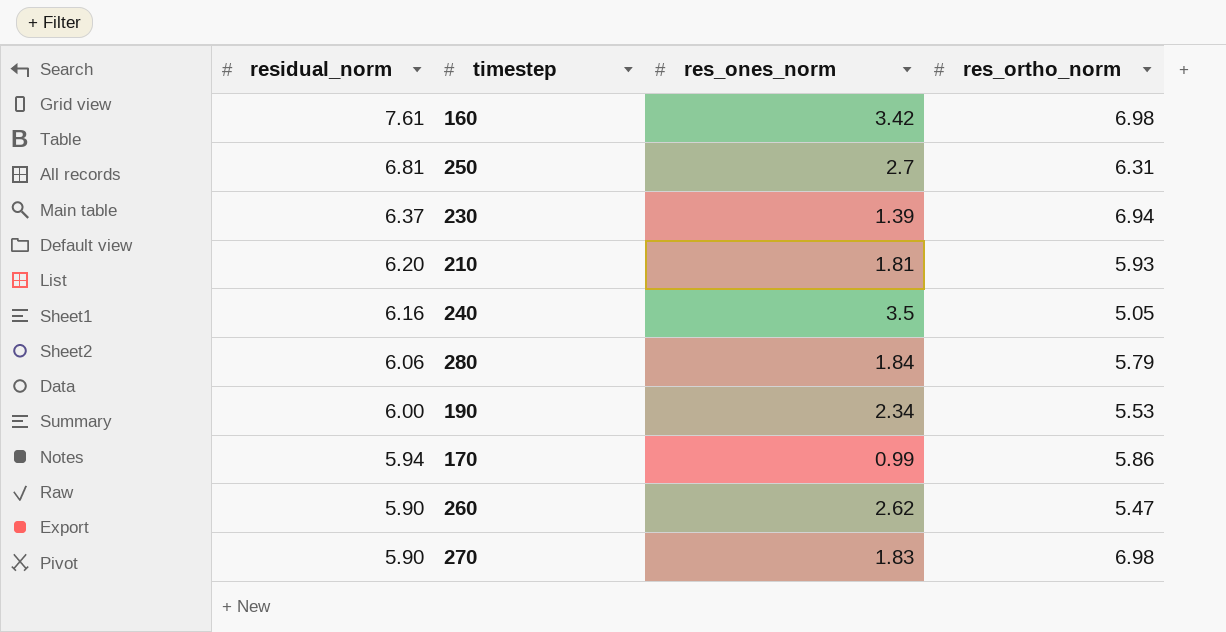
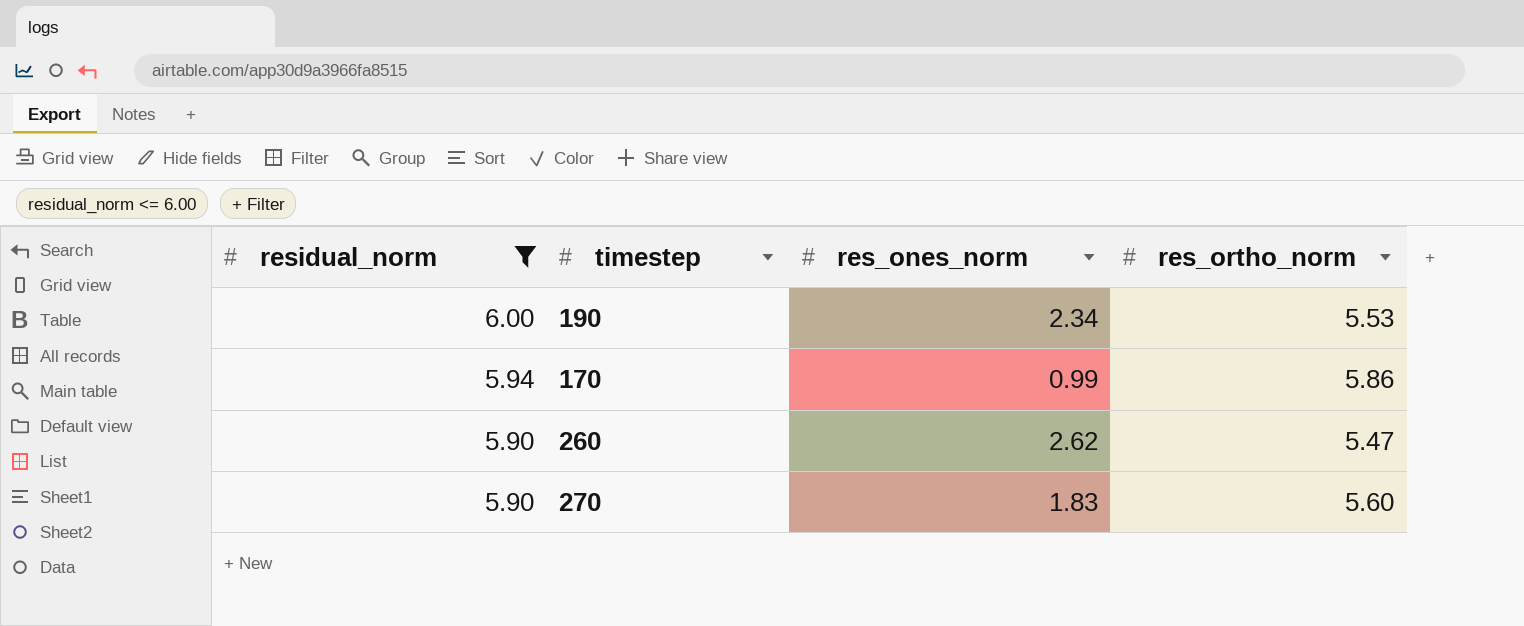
filter: none -> residual_norm <= 6.00
270 | res_ortho_norm: 6.98 -> 5.60

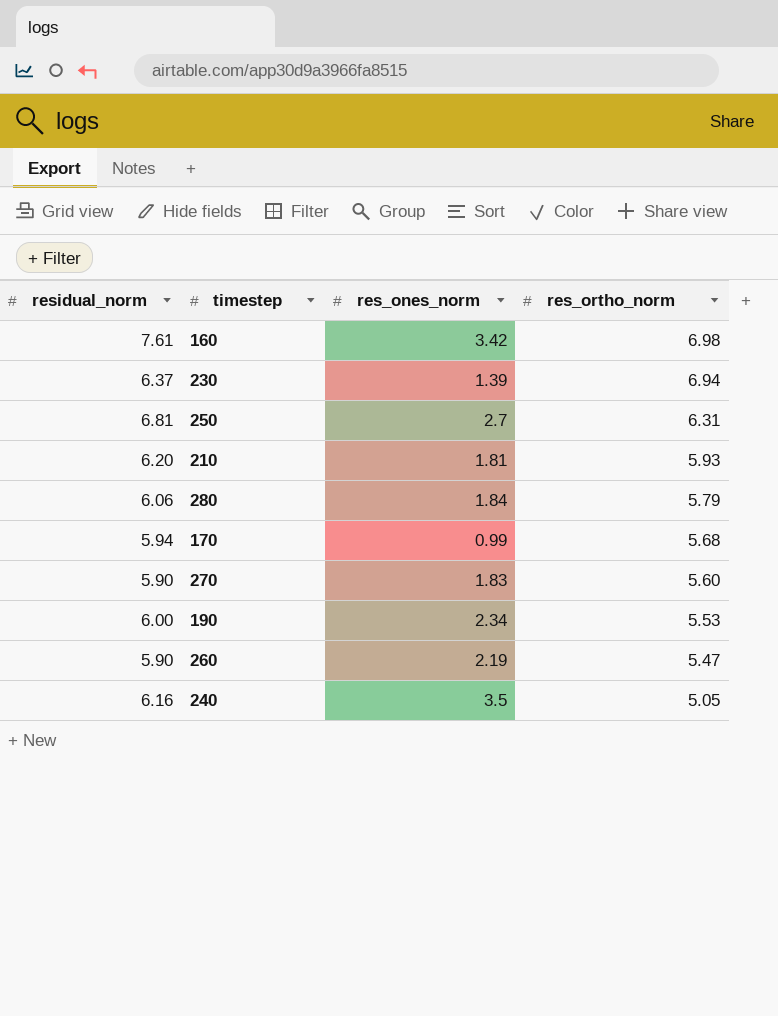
filter: residual_norm <= 6.00 -> none
row order: residual_norm descending -> res_ortho_norm descending
170 | res_ortho_norm: 5.86 -> 5.68
260 | res_ones_norm: 2.62 -> 2.19

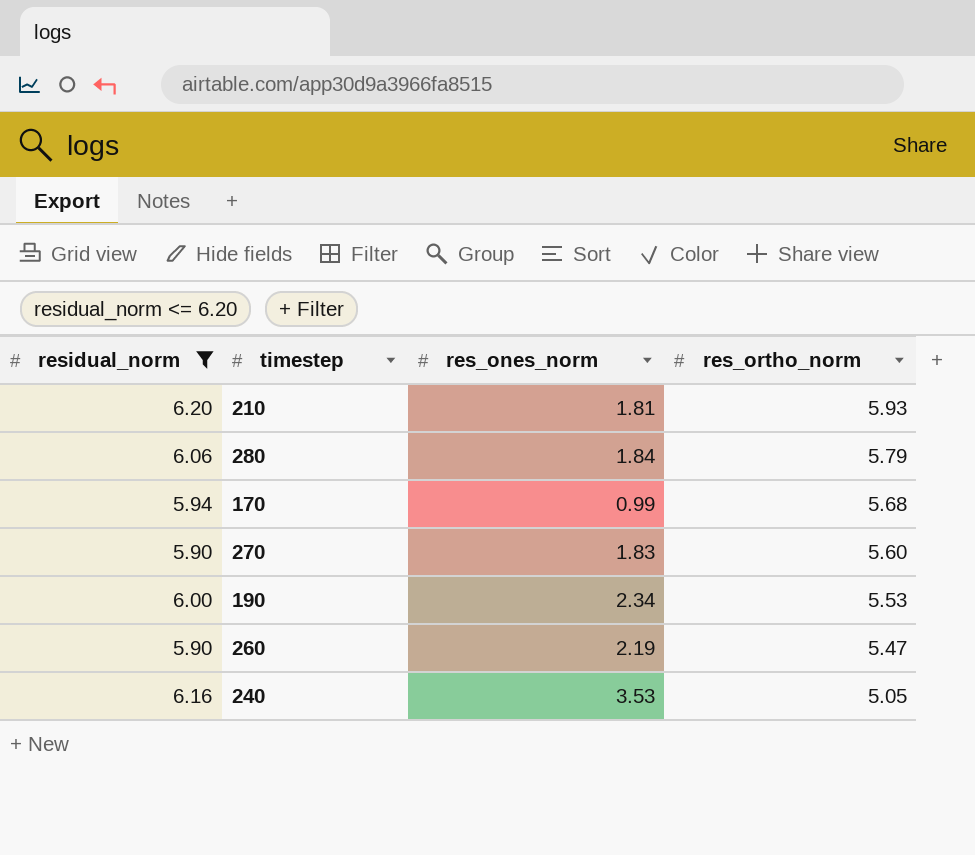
filter: none -> residual_norm <= 6.20
240 | res_ones_norm: 3.5 -> 3.53

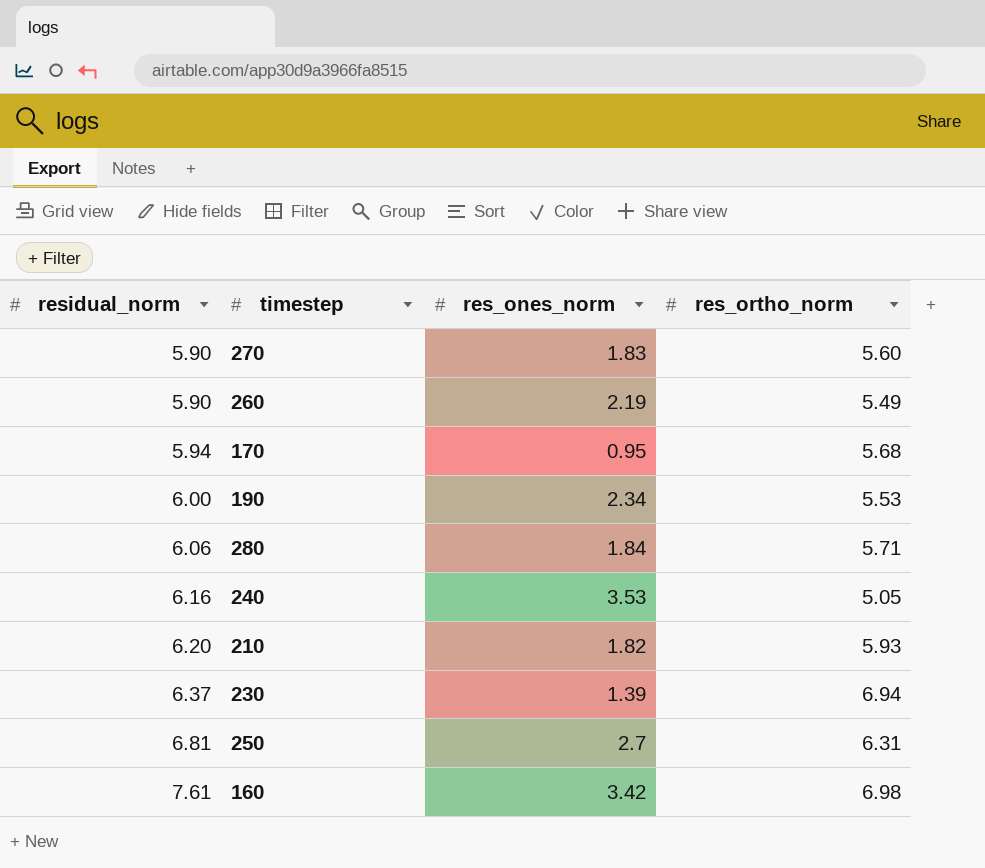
filter: residual_norm <= 6.20 -> none
row order: res_ortho_norm descending -> residual_norm ascending
260 | res_ortho_norm: 5.47 -> 5.49
170 | res_ones_norm: 0.99 -> 0.95
280 | res_ortho_norm: 5.79 -> 5.71
210 | res_ones_norm: 1.81 -> 1.82

